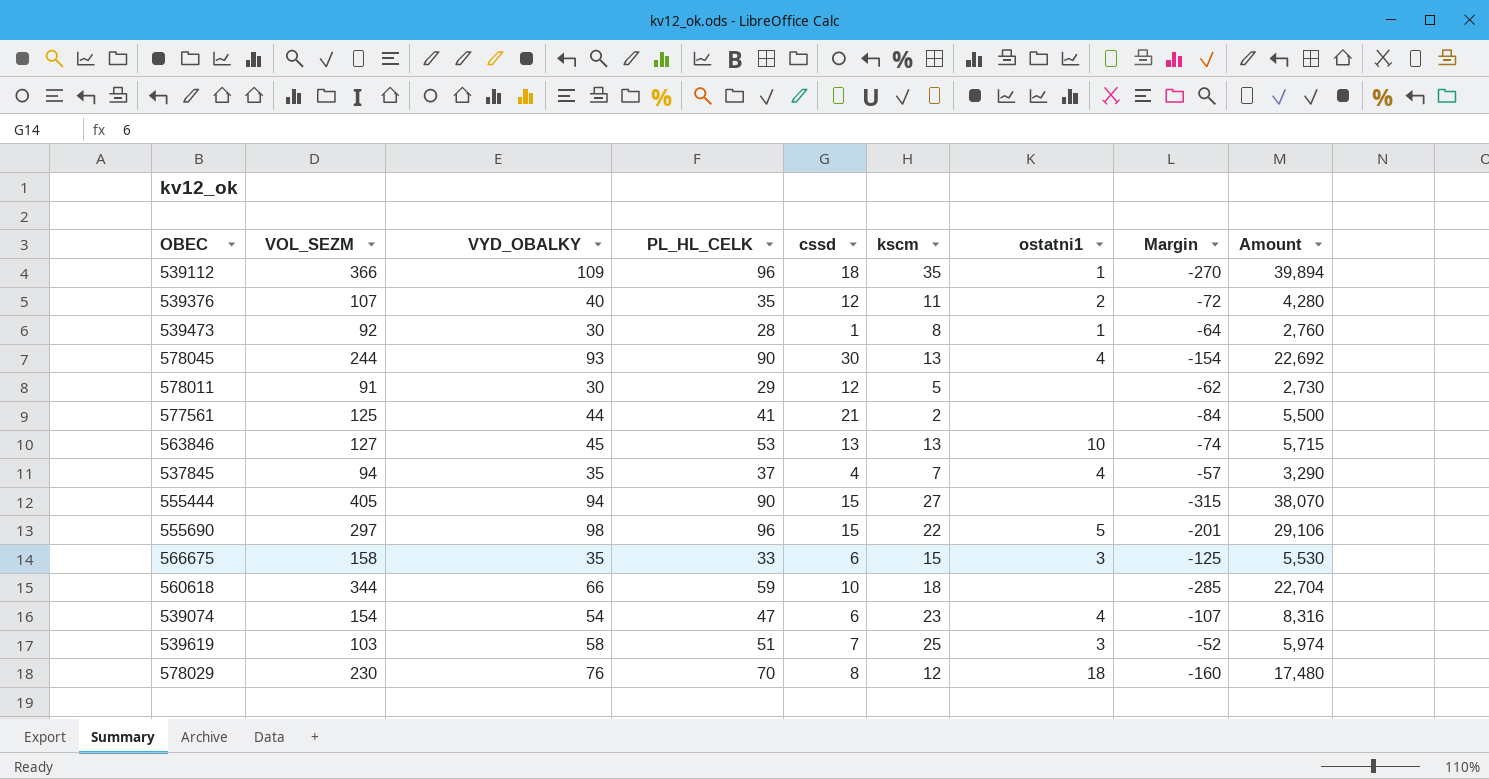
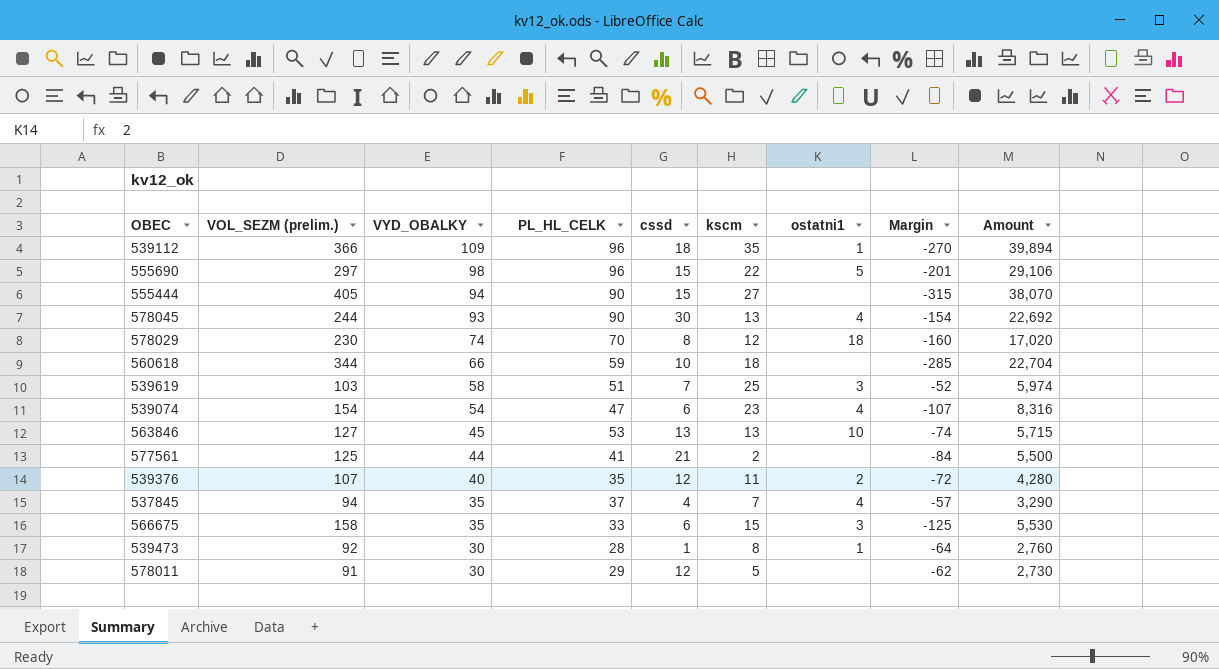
row order: none -> VYD_OBALKY descending
column name: VOL_SEZM -> VOL_SEZM (prelim.)
578029 | VYD_OBALKY: 76 -> 74
578029 | Amount: 17,480 -> 17,020

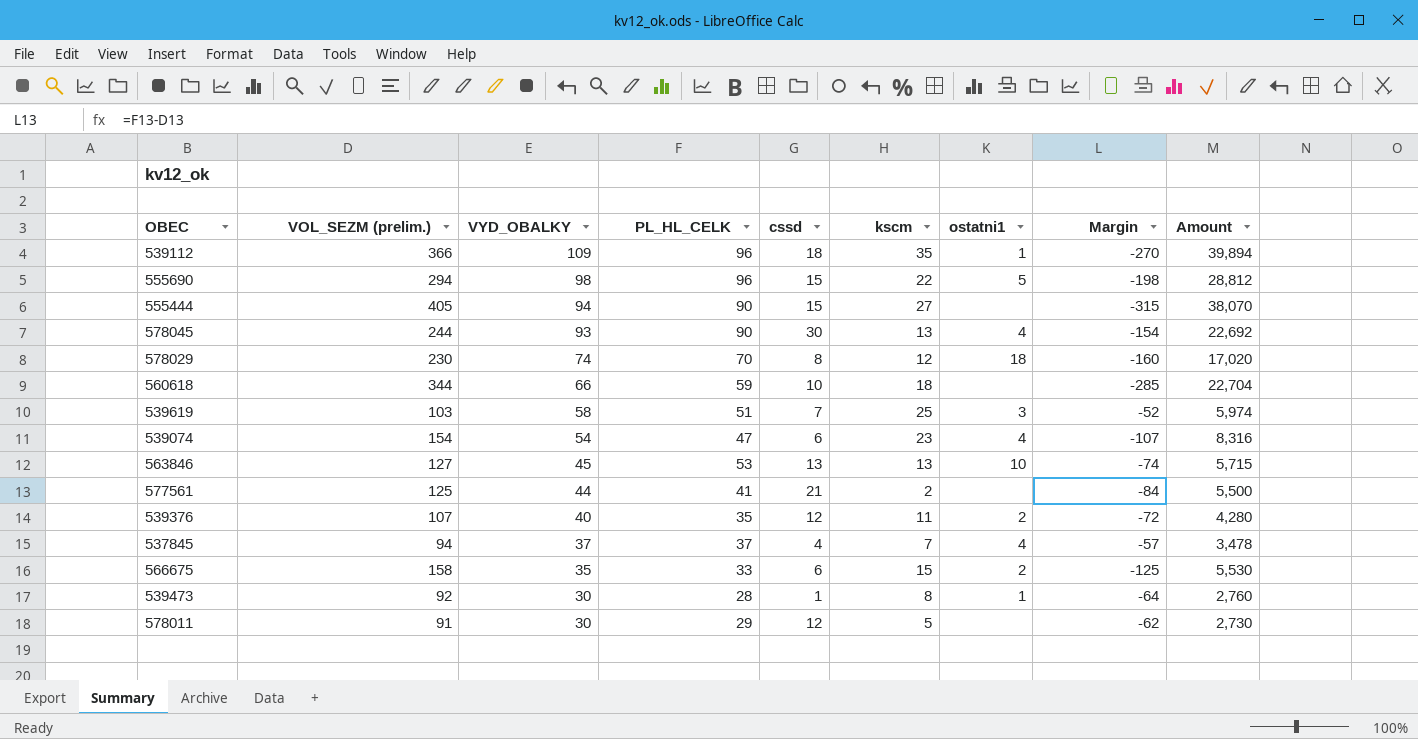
555690 | VOL_SEZM (prelim.): 297 -> 294
555690 | Margin: -201 -> -198
555690 | Amount: 29,106 -> 28,812
537845 | VYD_OBALKY: 35 -> 37
537845 | Amount: 3,290 -> 3,478
566675 | ostatni1: 3 -> 2

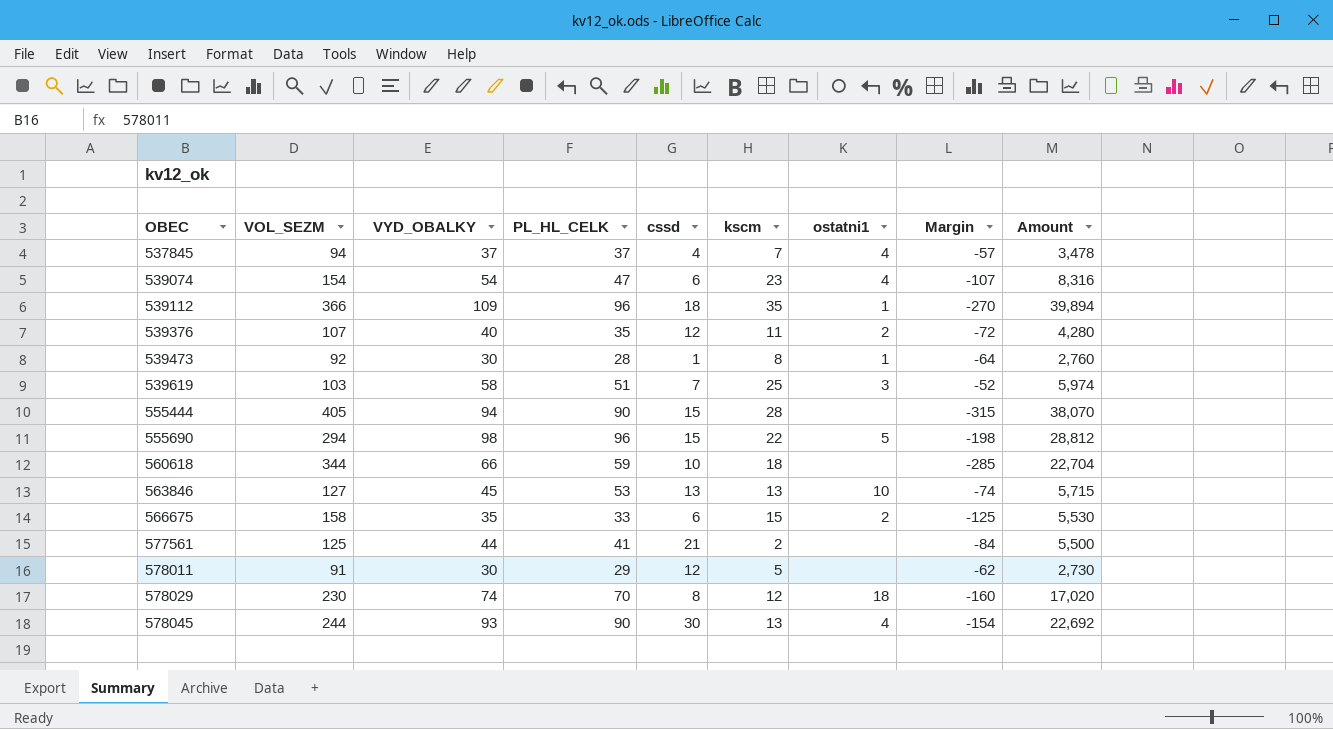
row order: VYD_OBALKY descending -> OBEC ascending
column name: VOL_SEZM (prelim.) -> VOL_SEZM
555444 | kscm: 27 -> 28

